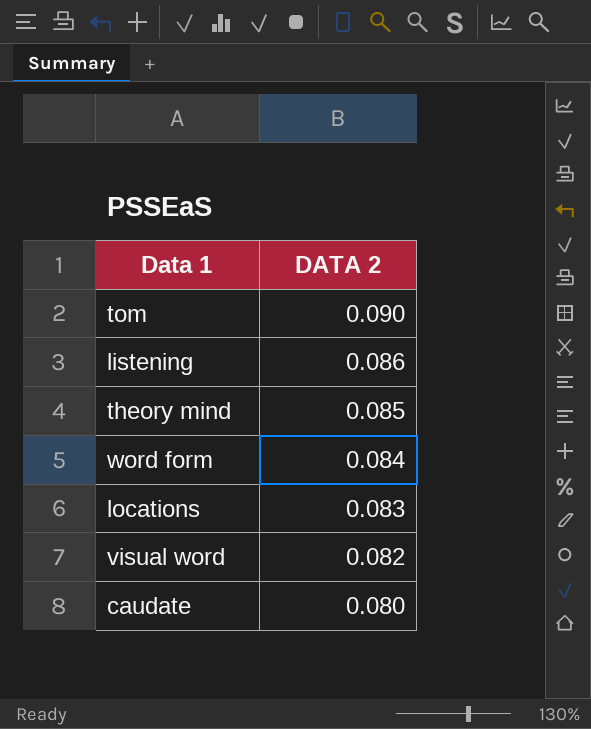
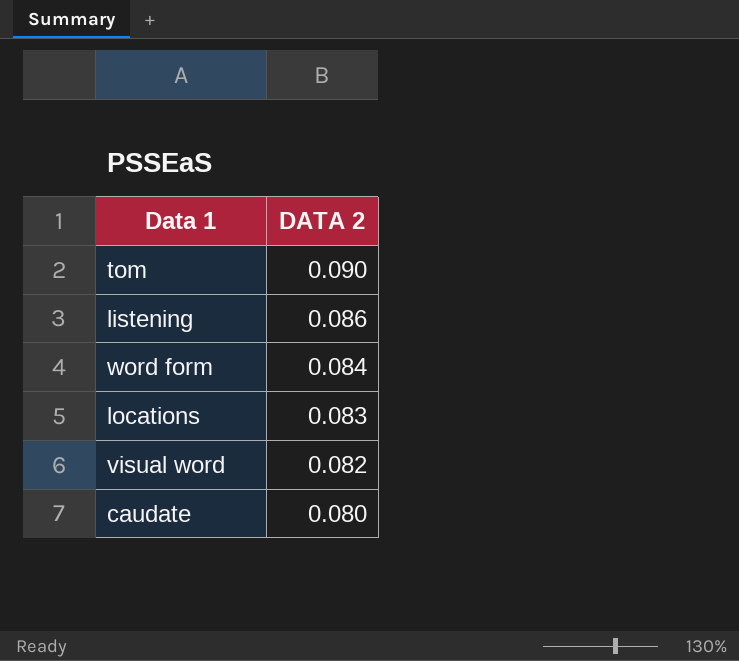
row theory mind: 0.085 -> none

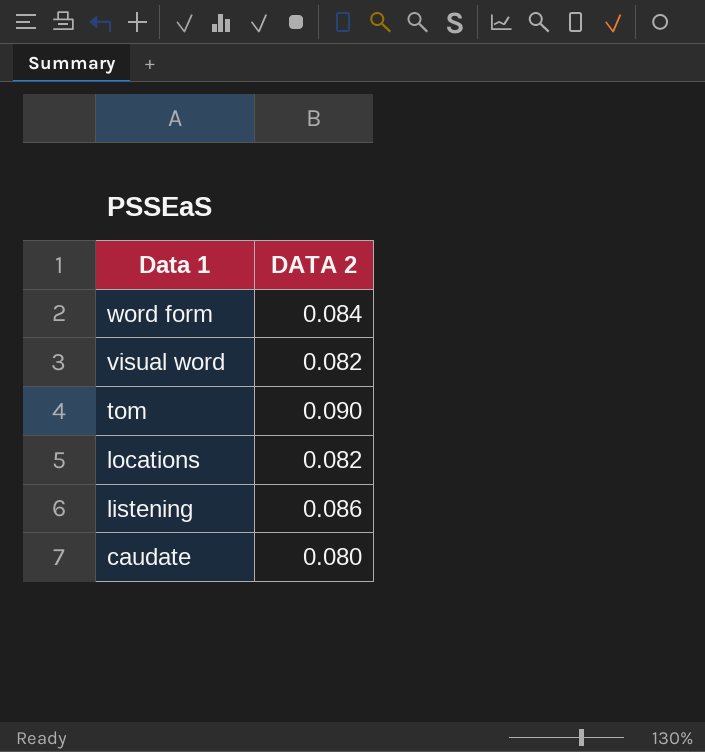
row order: DATA 2 descending -> Data 1 descending
locations | DATA 2: 0.083 -> 0.082

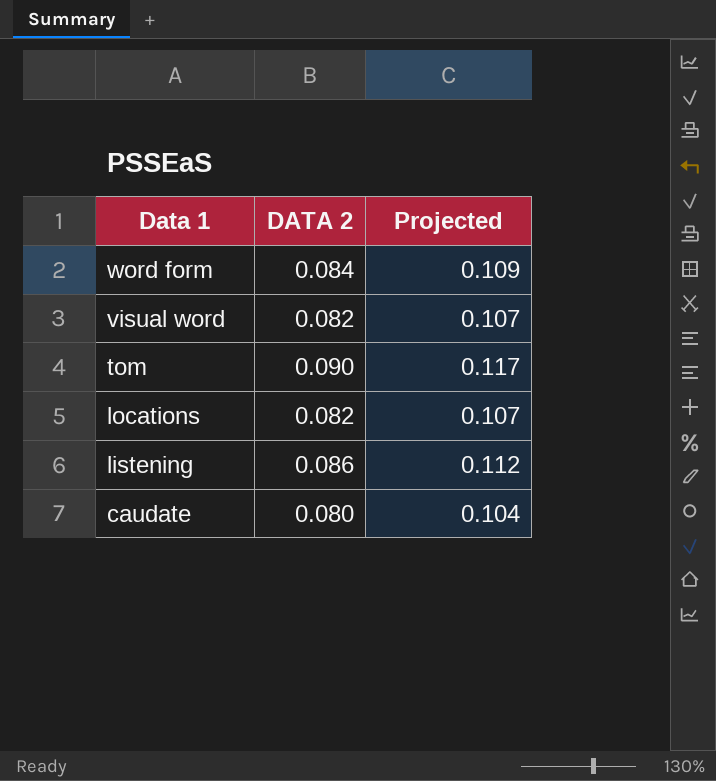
column Projected | formula: none -> [DATA 2] * 1.3

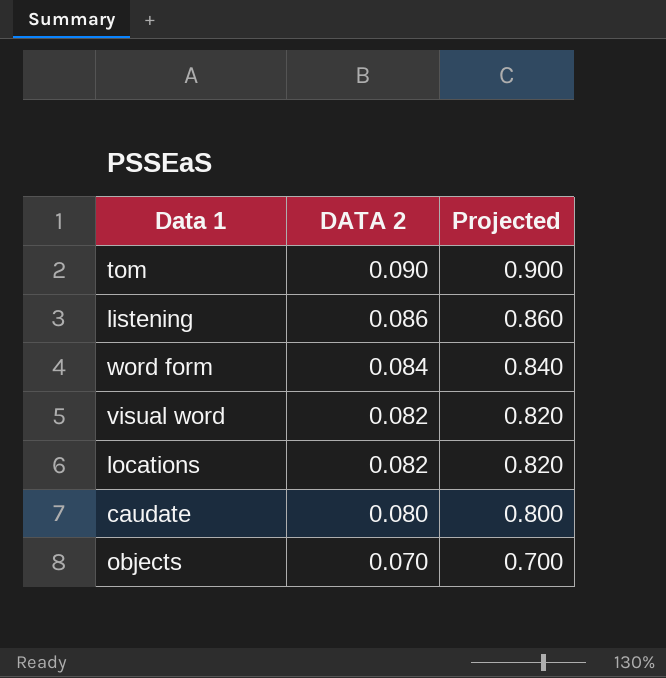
row order: Data 1 descending -> DATA 2 descending
column Projected | formula: [DATA 2] * 1.3 -> [DATA 2] * 10
row objects: none -> 0.070 | 0.700

